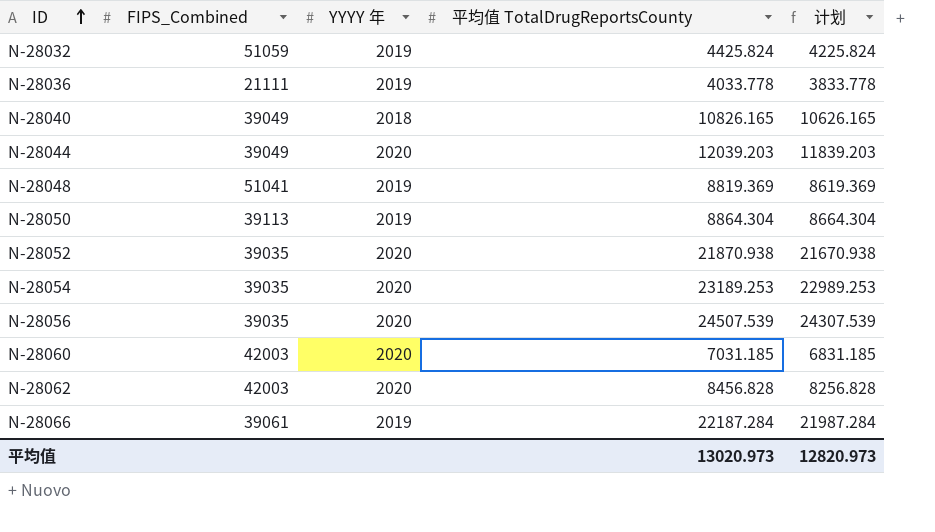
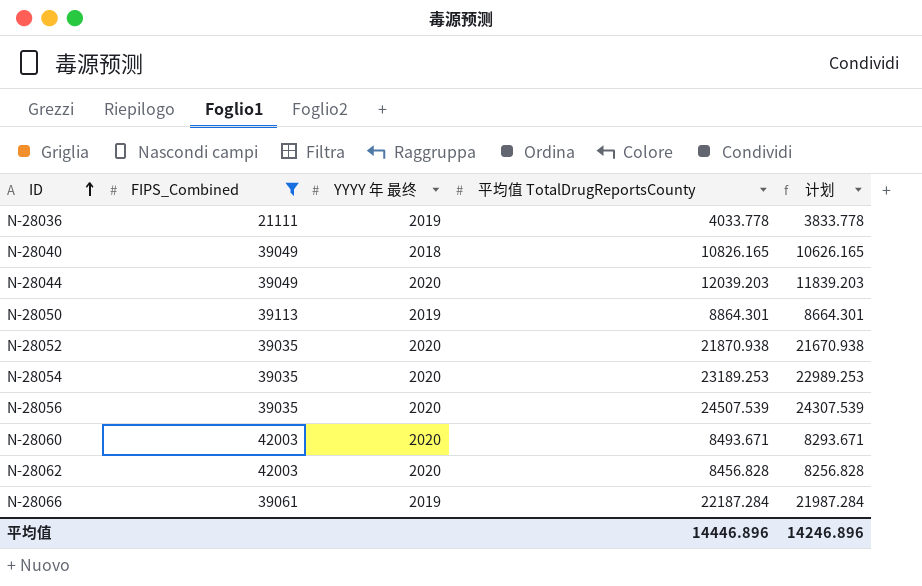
filter: none -> FIPS_Combined <= 42003
column name: YYYY 年 -> YYYY 年 最终
N-28050 | 平均值 TotalDrugReportsCounty: 8864.304 -> 8864.301
N-28050 | 计划: 8664.304 -> 8664.301
N-28060 | 平均值 TotalDrugReportsCounty: 7031.185 -> 8493.671
N-28060 | 计划: 6831.185 -> 8293.671
平均值 | 平均值 TotalDrugReportsCounty: 13020.973 -> 14446.896
平均值 | 计划: 12820.973 -> 14246.896

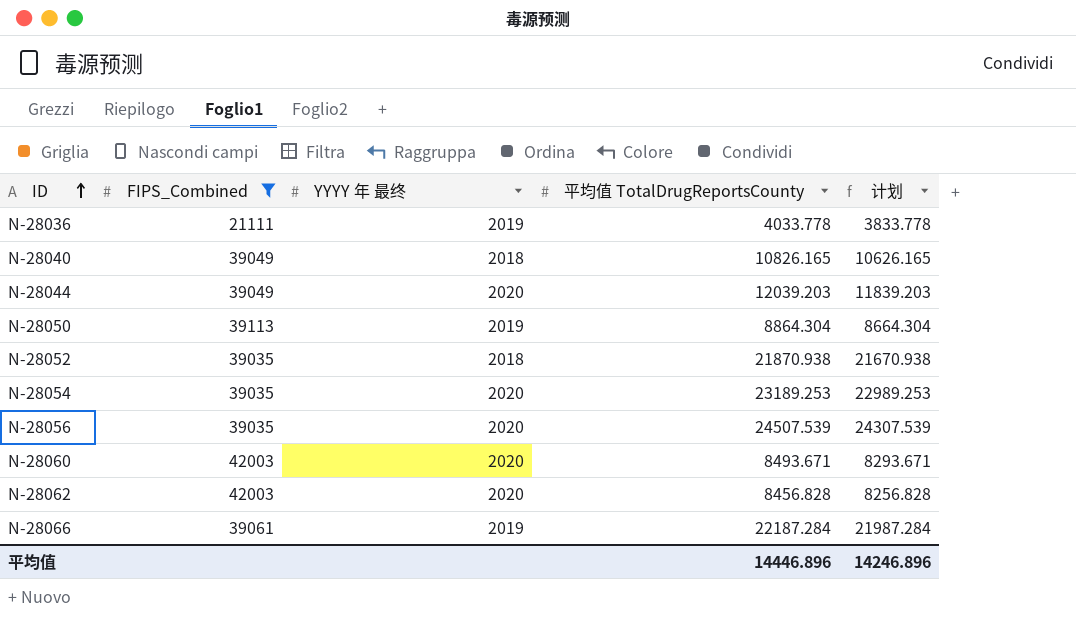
N-28050 | 平均值 TotalDrugReportsCounty: 8864.301 -> 8864.304
N-28050 | 计划: 8664.301 -> 8664.304
N-28052 | YYYY 年 最终: 2020 -> 2018

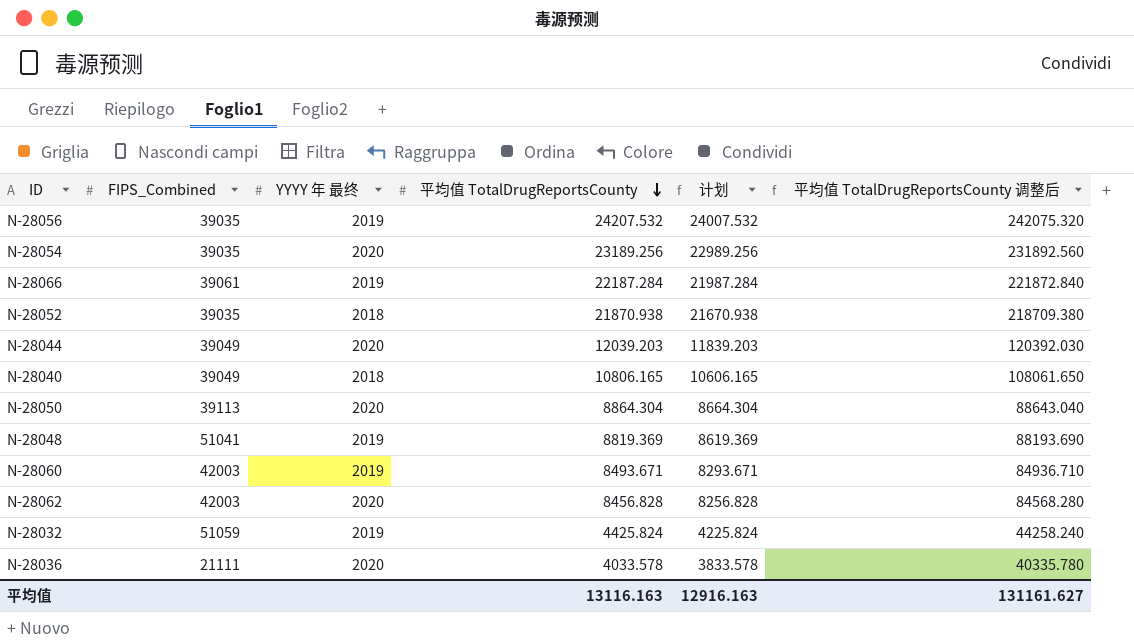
filter: FIPS_Combined <= 42003 -> none
row order: ID ascending -> 平均值 TotalDrugReportsCounty descending
column 平均值 TotalDrugReportsCounty 调整后 | formula: none -> [平均值 TotalDrugReportsCounty] * 10
N-28056 | YYYY 年 最终: 2020 -> 2019
N-28056 | 平均值 TotalDrugReportsCounty: 24507.539 -> 24207.532
N-28056 | 计划: 24307.539 -> 24007.532
N-28054 | 平均值 TotalDrugReportsCounty: 23189.253 -> 23189.256
N-28054 | 计划: 22989.253 -> 22989.256
N-28040 | 平均值 TotalDrugReportsCounty: 10826.165 -> 10806.165
N-28040 | 计划: 10626.165 -> 10606.165
N-28050 | YYYY 年 最终: 2019 -> 2020
N-28060 | YYYY 年 最终: 2020 -> 2019
N-28036 | YYYY 年 最终: 2019 -> 2020
N-28036 | 平均值 TotalDrugReportsCounty: 4033.778 -> 4033.578
N-28036 | 计划: 3833.778 -> 3833.578
平均值 | 平均值 TotalDrugReportsCounty: 14446.896 -> 13116.163
平均值 | 计划: 14246.896 -> 12916.163

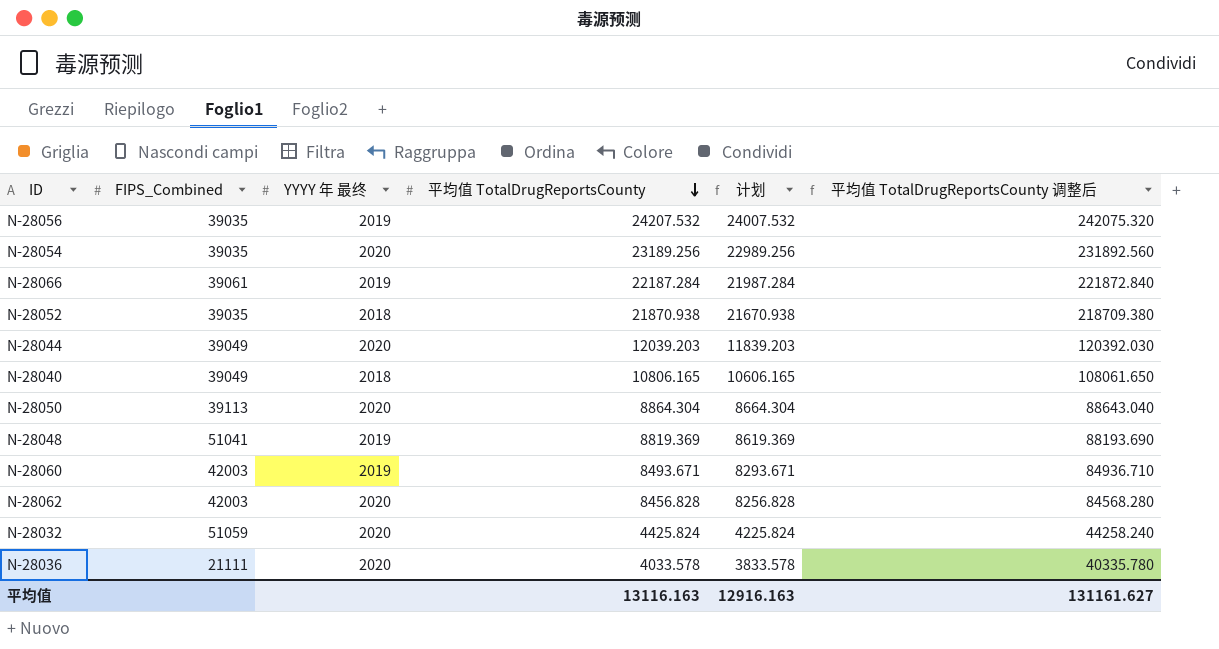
N-28032 | YYYY 年 最终: 2019 -> 2020

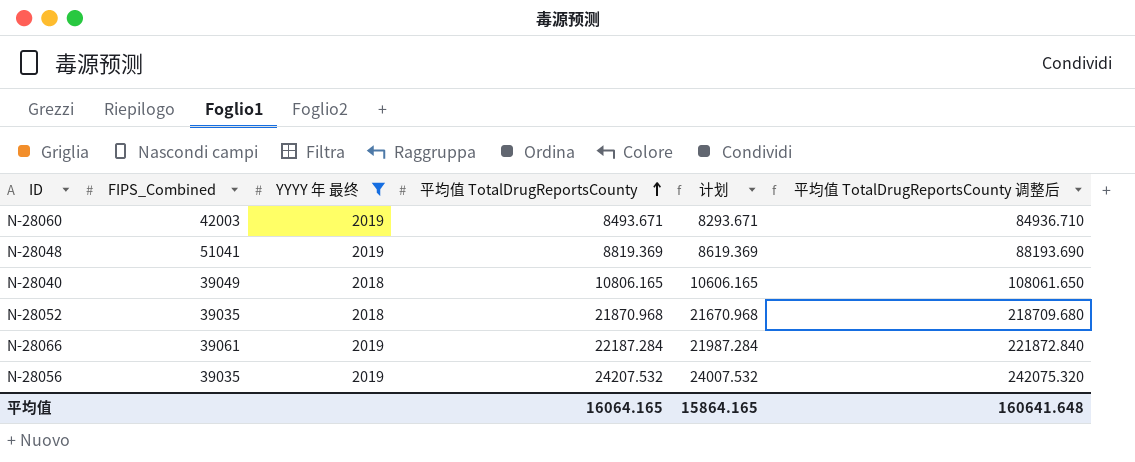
filter: none -> YYYY 年 最终 != 2020
row order: 平均值 TotalDrugReportsCounty descending -> 平均值 TotalDrugReportsCounty ascending
N-28052 | 平均值 TotalDrugReportsCounty: 21870.938 -> 21870.968
N-28052 | 计划: 21670.938 -> 21670.968
N-28052 | 平均值 TotalDrugReportsCounty 调整后: 218709.380 -> 218709.680
平均值 | 平均值 TotalDrugReportsCounty: 13116.163 -> 16064.165
平均值 | 计划: 12916.163 -> 15864.165
平均值 | 平均值 TotalDrugReportsCounty 调整后: 131161.627 -> 160641.648

